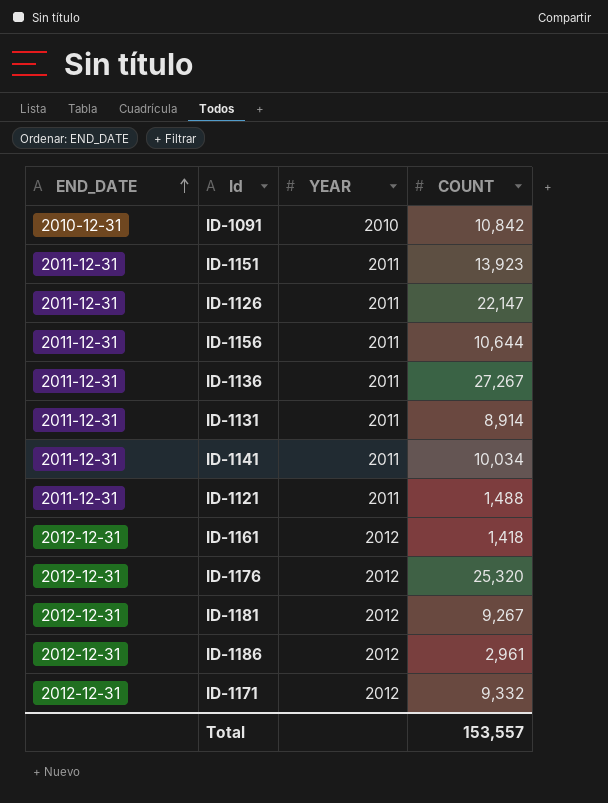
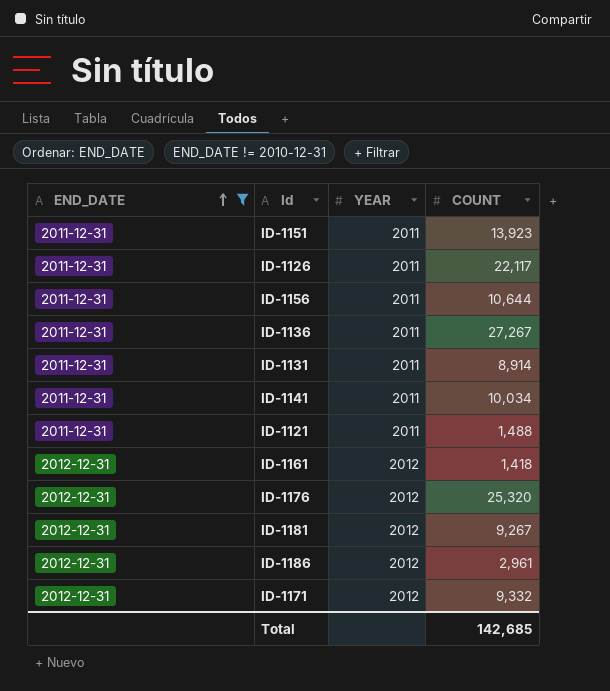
filter: none -> END_DATE != 2010-12-31
ID-1126 | COUNT: 22,147 -> 22,117
Total | COUNT: 153,557 -> 142,685

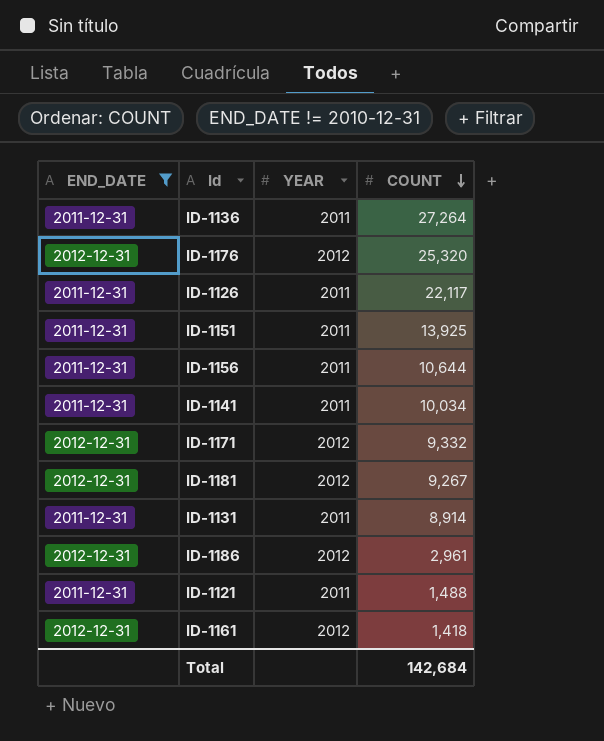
row order: END_DATE ascending -> COUNT descending
ID-1136 | COUNT: 27,267 -> 27,264
ID-1151 | COUNT: 13,923 -> 13,925
Total | COUNT: 142,685 -> 142,684

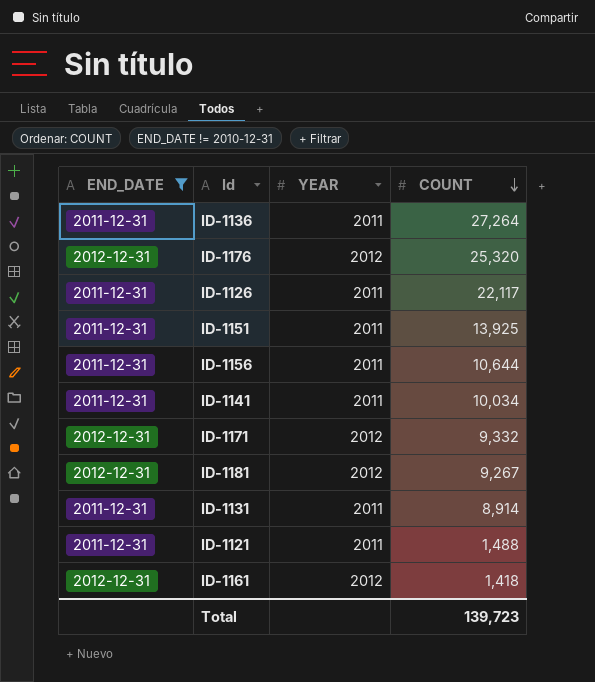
row ID-1186: 2012-12-31 | 2012 | 2,961 -> none
Total | COUNT: 142,684 -> 139,723

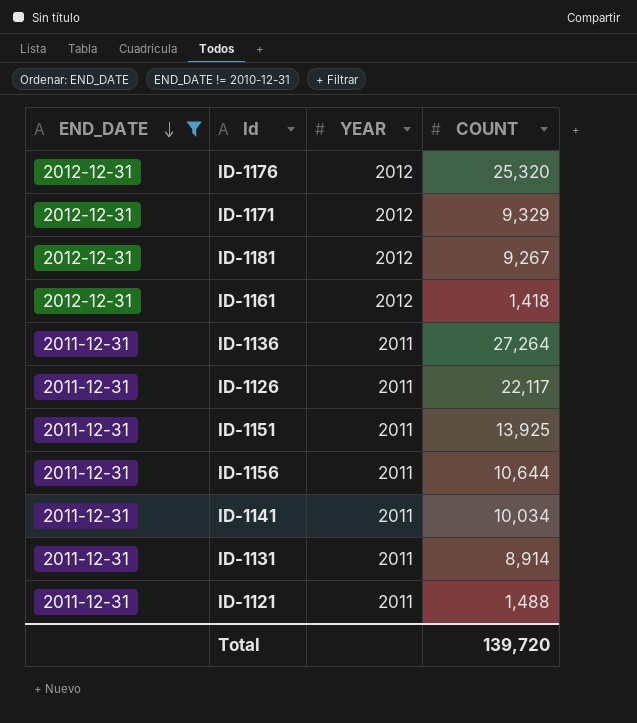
row order: COUNT descending -> END_DATE descending
ID-1171 | COUNT: 9,332 -> 9,329
Total | COUNT: 139,723 -> 139,720

